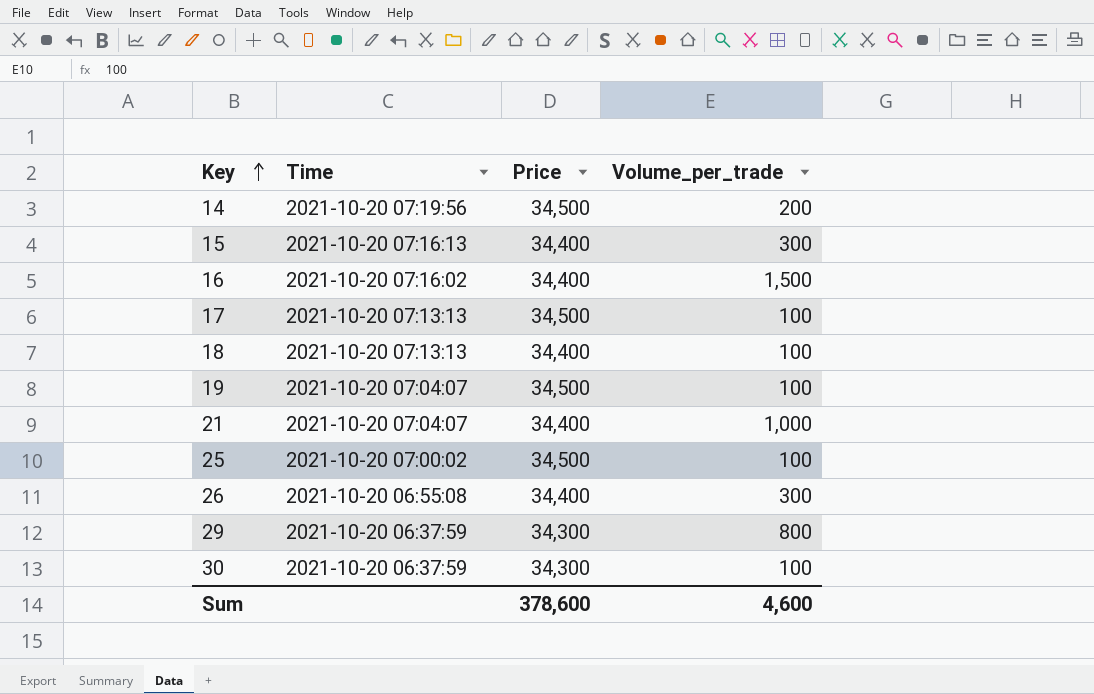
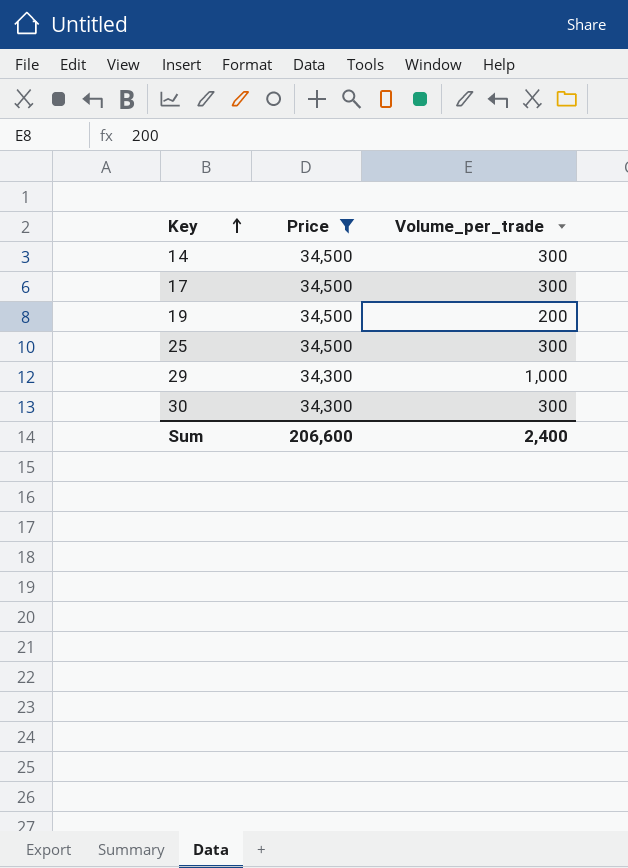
filter: none -> Price != 34,400
column Time | position: 2 -> none
14 | Volume_per_trade: 200 -> 300
17 | Volume_per_trade: 100 -> 300
19 | Volume_per_trade: 100 -> 200
25 | Volume_per_trade: 100 -> 300
29 | Volume_per_trade: 800 -> 1,000
30 | Volume_per_trade: 100 -> 300
Sum | Price: 378,600 -> 206,600
Sum | Volume_per_trade: 4,600 -> 2,400

